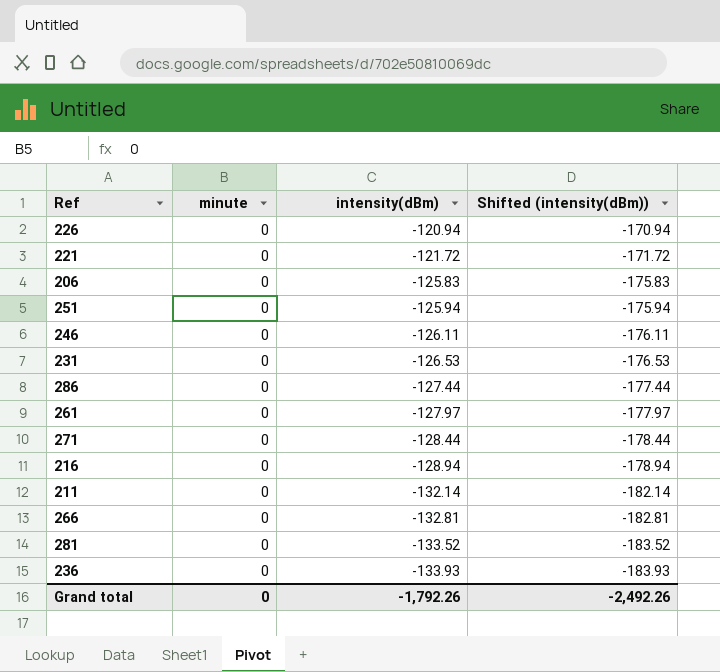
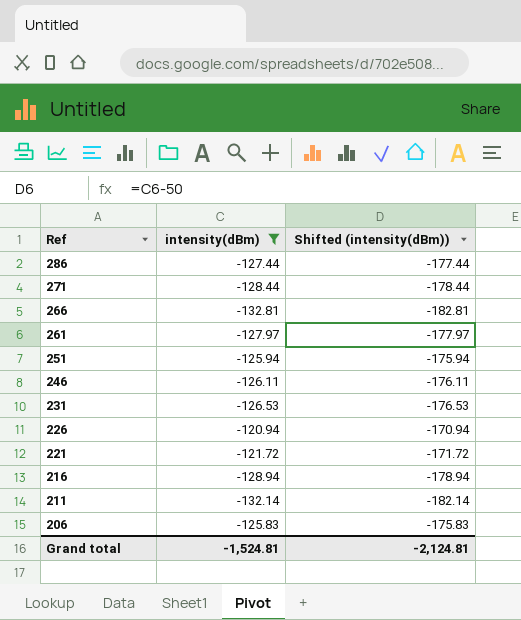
filter: none -> intensity(dBm) >= -132.81
row order: intensity(dBm) descending -> Ref descending
column minute | position: 2 -> none
Grand total | intensity(dBm): -1,792.26 -> -1,524.81
Grand total | Shifted (intensity(dBm)): -2,492.26 -> -2,124.81

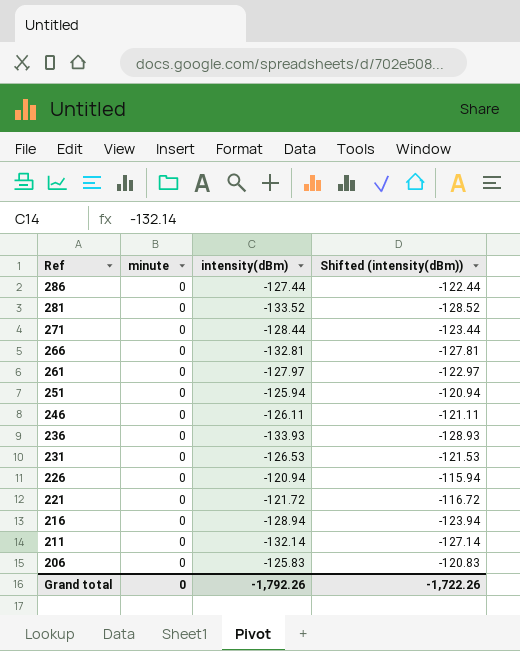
filter: intensity(dBm) >= -132.81 -> none
column minute | position: none -> 2
column Shifted (intensity(dBm)) | formula: [intensity(dBm)] - 50 -> [intensity(dBm)] + 5
Grand total | intensity(dBm): -1,524.81 -> -1,792.26
Grand total | Shifted (intensity(dBm)): -2,124.81 -> -1,722.26

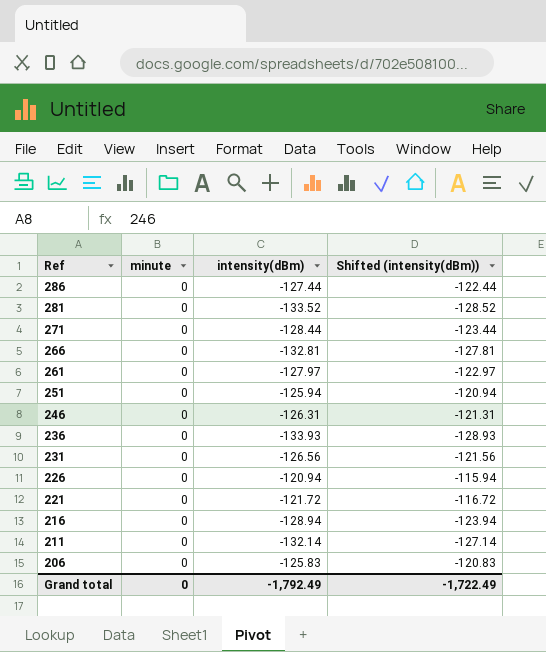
246 | intensity(dBm): -126.11 -> -126.31
246 | Shifted (intensity(dBm)): -121.11 -> -121.31
231 | intensity(dBm): -126.53 -> -126.56
231 | Shifted (intensity(dBm)): -121.53 -> -121.56
Grand total | intensity(dBm): -1,792.26 -> -1,792.49
Grand total | Shifted (intensity(dBm)): -1,722.26 -> -1,722.49

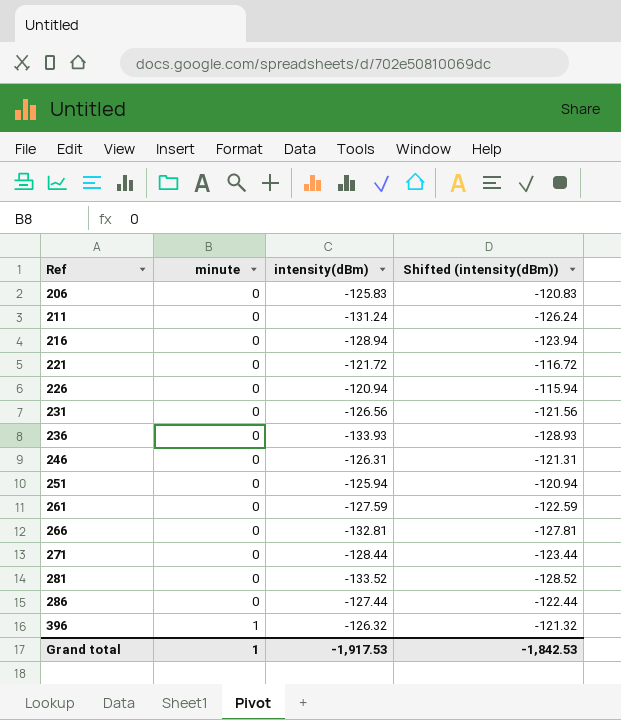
row order: Ref descending -> Ref ascending
211 | intensity(dBm): -132.14 -> -131.24
211 | Shifted (intensity(dBm)): -127.14 -> -126.24
261 | intensity(dBm): -127.97 -> -127.59
261 | Shifted (intensity(dBm)): -122.97 -> -122.59
row 396: none -> 1 | -126.32 | -121.32
Grand total | minute: 0 -> 1
Grand total | intensity(dBm): -1,792.49 -> -1,917.53
Grand total | Shifted (intensity(dBm)): -1,722.49 -> -1,842.53

